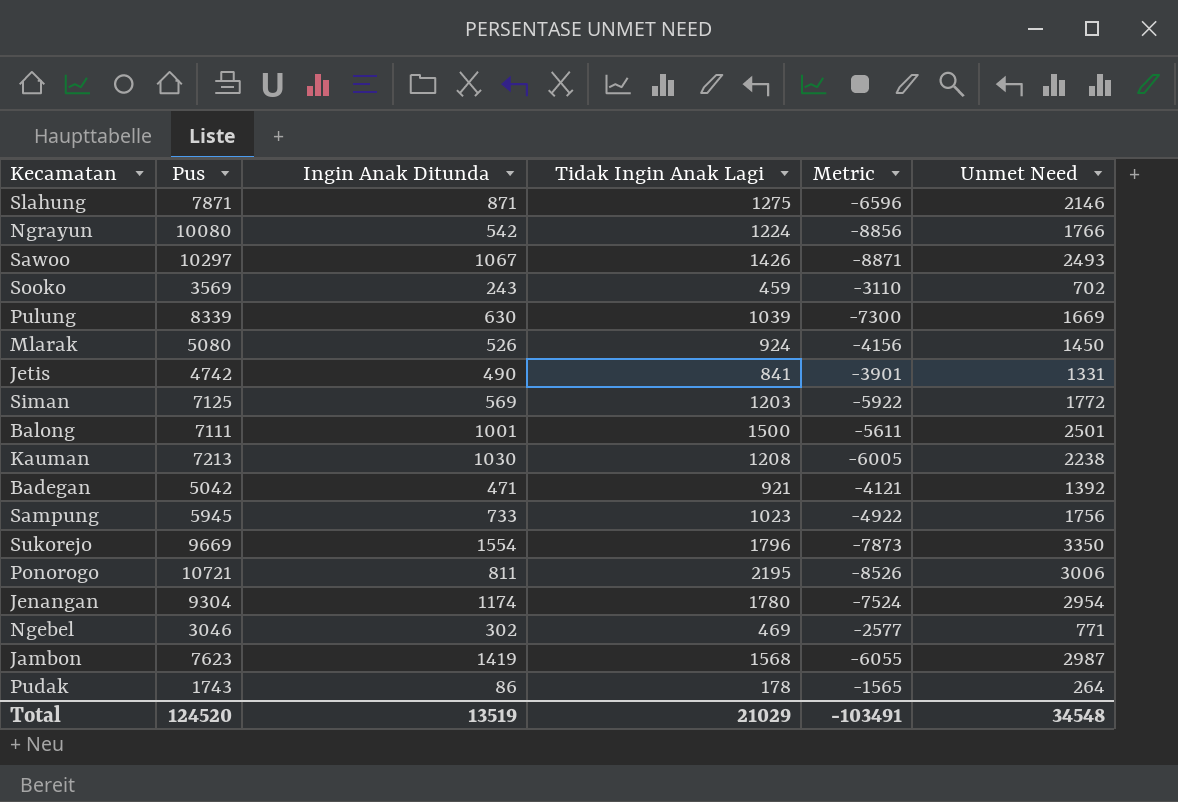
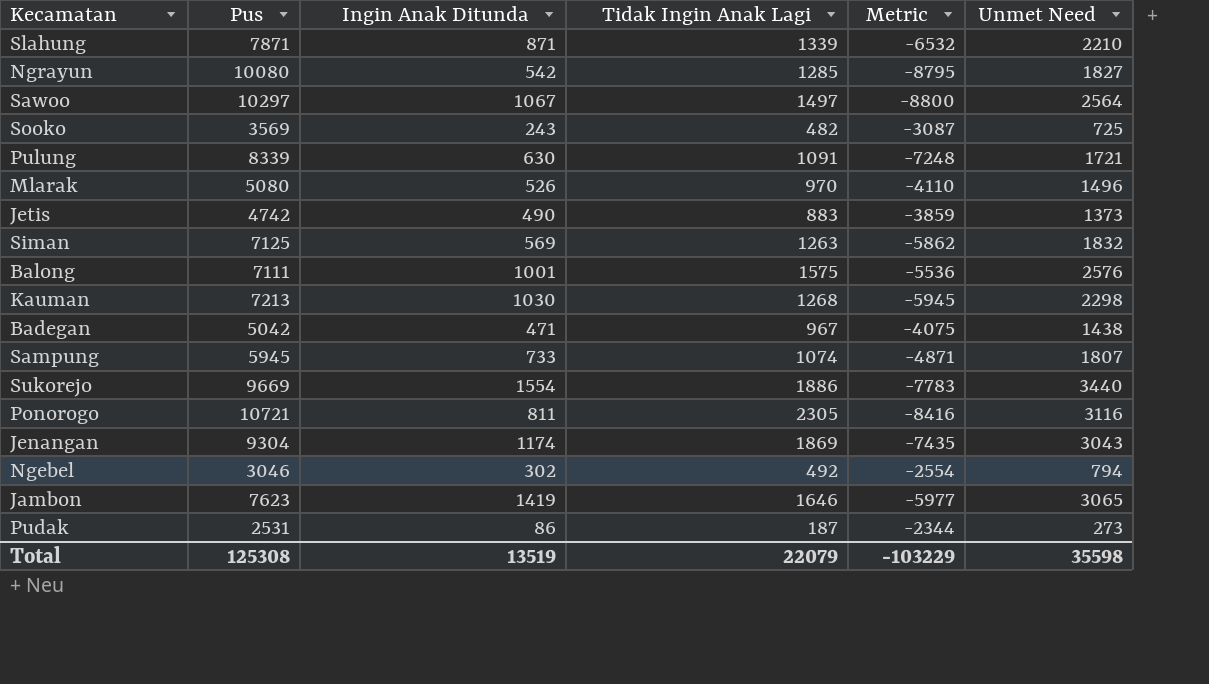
Slahung | Tidak Ingin Anak Lagi: 1275 -> 1339
Slahung | Metric: -6596 -> -6532
Slahung | Unmet Need: 2146 -> 2210
Ngrayun | Tidak Ingin Anak Lagi: 1224 -> 1285
Ngrayun | Metric: -8856 -> -8795
Ngrayun | Unmet Need: 1766 -> 1827
Sawoo | Tidak Ingin Anak Lagi: 1426 -> 1497
Sawoo | Metric: -8871 -> -8800
Sawoo | Unmet Need: 2493 -> 2564
Sooko | Tidak Ingin Anak Lagi: 459 -> 482
Sooko | Metric: -3110 -> -3087
Sooko | Unmet Need: 702 -> 725
Pulung | Tidak Ingin Anak Lagi: 1039 -> 1091
Pulung | Metric: -7300 -> -7248
Pulung | Unmet Need: 1669 -> 1721
Mlarak | Tidak Ingin Anak Lagi: 924 -> 970
Mlarak | Metric: -4156 -> -4110
Mlarak | Unmet Need: 1450 -> 1496
Jetis | Tidak Ingin Anak Lagi: 841 -> 883
Jetis | Metric: -3901 -> -3859
Jetis | Unmet Need: 1331 -> 1373
Siman | Tidak Ingin Anak Lagi: 1203 -> 1263
Siman | Metric: -5922 -> -5862
Siman | Unmet Need: 1772 -> 1832
Balong | Tidak Ingin Anak Lagi: 1500 -> 1575
Balong | Metric: -5611 -> -5536
Balong | Unmet Need: 2501 -> 2576
Kauman | Tidak Ingin Anak Lagi: 1208 -> 1268
Kauman | Metric: -6005 -> -5945
Kauman | Unmet Need: 2238 -> 2298
Badegan | Tidak Ingin Anak Lagi: 921 -> 967
Badegan | Metric: -4121 -> -4075
Badegan | Unmet Need: 1392 -> 1438
Sampung | Tidak Ingin Anak Lagi: 1023 -> 1074
Sampung | Metric: -4922 -> -4871
Sampung | Unmet Need: 1756 -> 1807
Sukorejo | Tidak Ingin Anak Lagi: 1796 -> 1886
Sukorejo | Metric: -7873 -> -7783
Sukorejo | Unmet Need: 3350 -> 3440
Ponorogo | Tidak Ingin Anak Lagi: 2195 -> 2305
Ponorogo | Metric: -8526 -> -8416
Ponorogo | Unmet Need: 3006 -> 3116
Jenangan | Tidak Ingin Anak Lagi: 1780 -> 1869
Jenangan | Metric: -7524 -> -7435
Jenangan | Unmet Need: 2954 -> 3043
Ngebel | Tidak Ingin Anak Lagi: 469 -> 492
Ngebel | Metric: -2577 -> -2554
Ngebel | Unmet Need: 771 -> 794
Jambon | Tidak Ingin Anak Lagi: 1568 -> 1646
Jambon | Metric: -6055 -> -5977
Jambon | Unmet Need: 2987 -> 3065
Pudak | Pus: 1743 -> 2531
Pudak | Tidak Ingin Anak Lagi: 178 -> 187
Pudak | Metric: -1565 -> -2344
Pudak | Unmet Need: 264 -> 273
Total | Pus: 124520 -> 125308
Total | Tidak Ingin Anak Lagi: 21029 -> 22079
Total | Metric: -103491 -> -103229
Total | Unmet Need: 34548 -> 35598

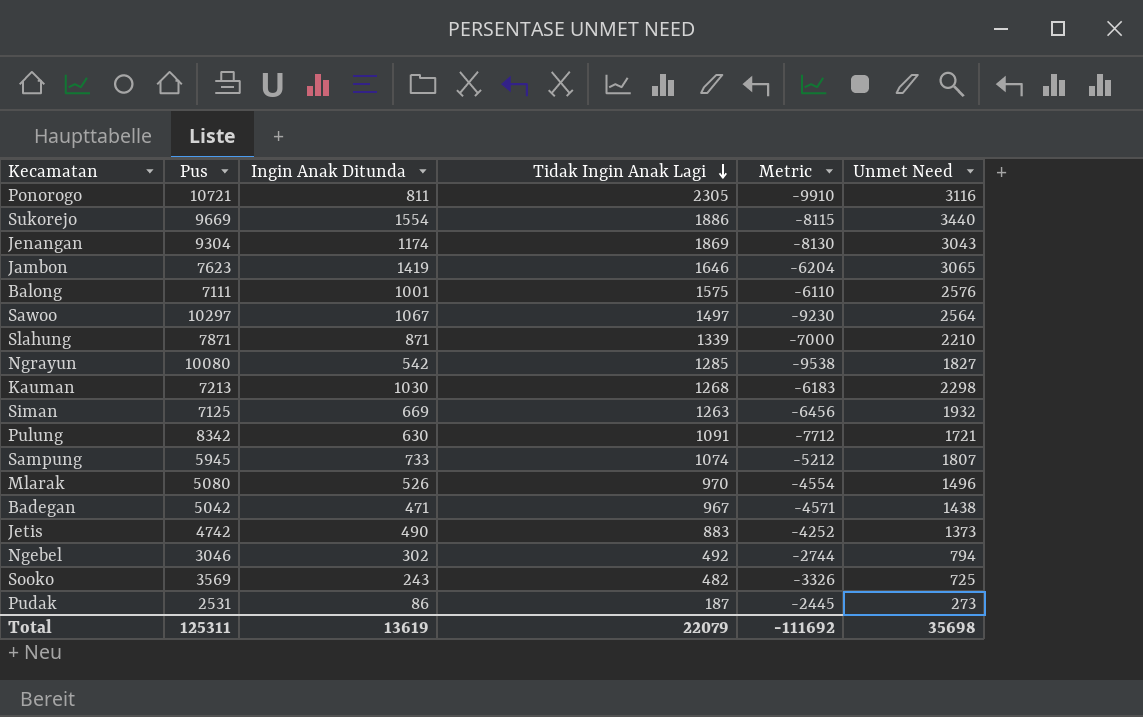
row order: none -> Tidak Ingin Anak Lagi descending
column Metric | formula: [Tidak Ingin Anak Lagi] - [Pus] -> [Ingin Anak Ditunda] - [Pus]
Siman | Ingin Anak Ditunda: 569 -> 669
Siman | Unmet Need: 1832 -> 1932
Pulung | Pus: 8339 -> 8342
Total | Pus: 125308 -> 125311
Total | Ingin Anak Ditunda: 13519 -> 13619
Total | Metric: -103229 -> -111692
Total | Unmet Need: 35598 -> 35698

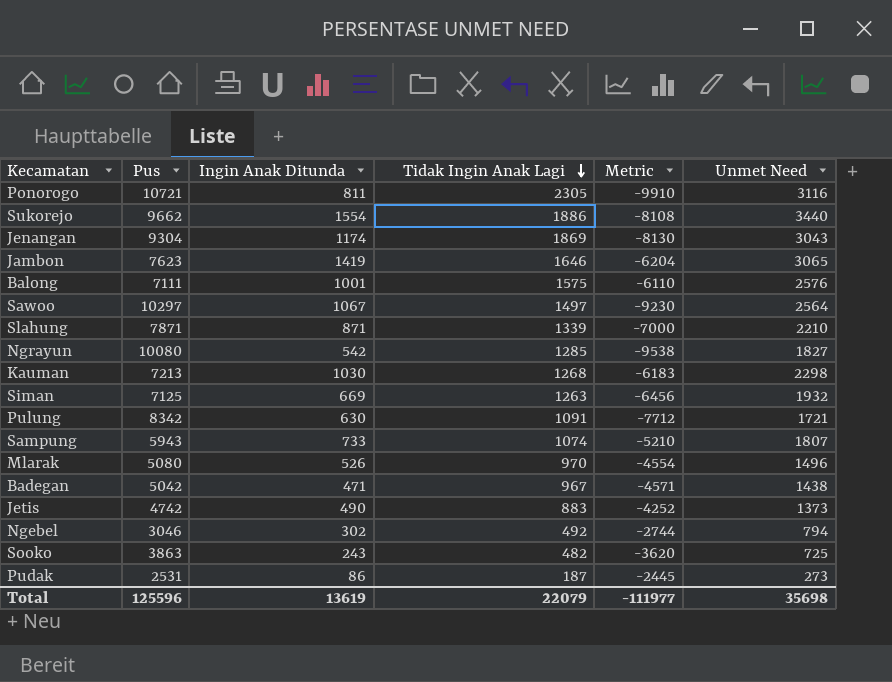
Sukorejo | Pus: 9669 -> 9662
Sukorejo | Metric: -8115 -> -8108
Sampung | Pus: 5945 -> 5943
Sampung | Metric: -5212 -> -5210
Sooko | Pus: 3569 -> 3863
Sooko | Metric: -3326 -> -3620
Total | Pus: 125311 -> 125596
Total | Metric: -111692 -> -111977

